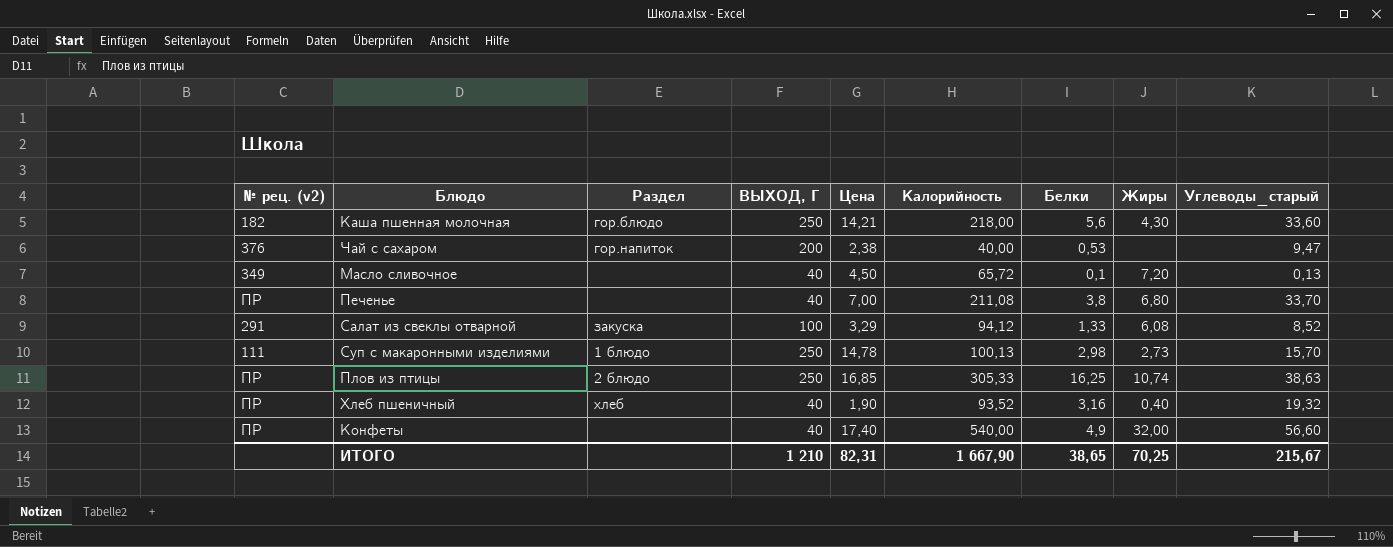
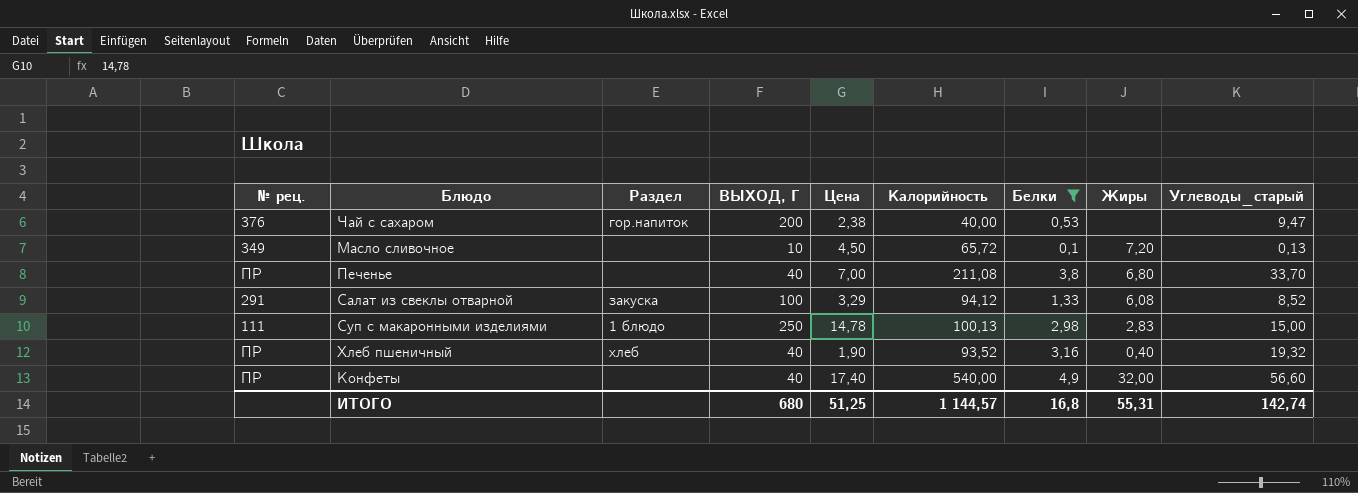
filter: none -> Белки <= 4,9
column name: № рец. (v2) -> № рец.
Масло сливочное | ВЫХОД, Г: 40 -> 10
Суп с макаронными изделиями | Жиры: 2,73 -> 2,83
Суп с макаронными изделиями | Углеводы_старый: 15,70 -> 15,00
ИТОГО | ВЫХОД, Г: 1 210 -> 680
ИТОГО | Цена: 82,31 -> 51,25
ИТОГО | Калорийность: 1 667,90 -> 1 144,57
ИТОГО | Белки: 38,65 -> 16,8
ИТОГО | Жиры: 70,25 -> 55,31
ИТОГО | Углеводы_старый: 215,67 -> 142,74

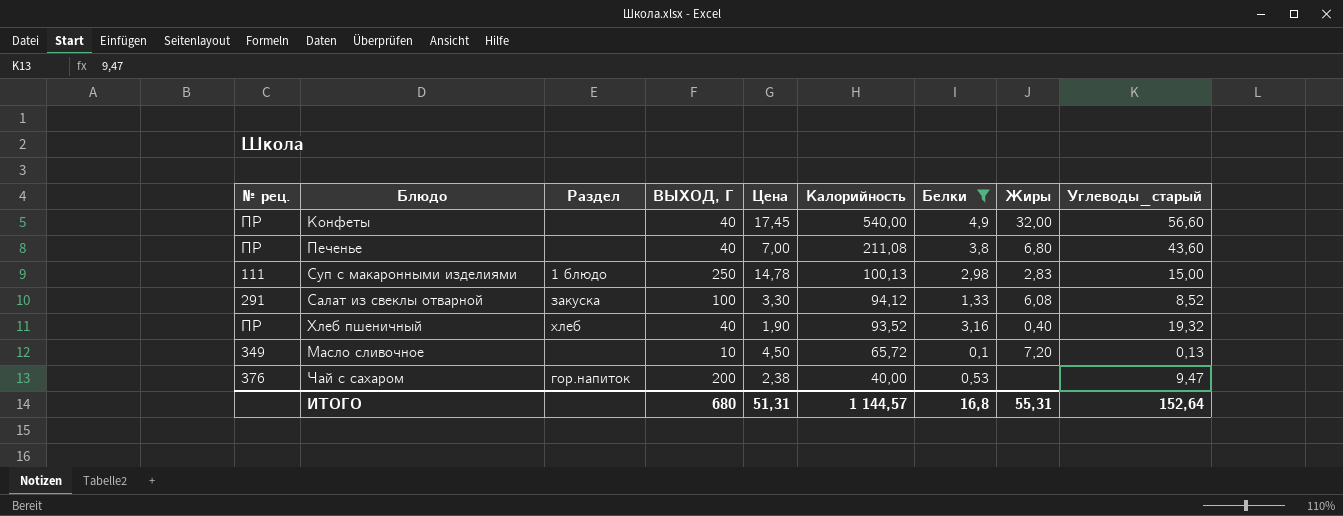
row order: none -> Калорийность descending
Конфеты | Цена: 17,40 -> 17,45
Печенье | Углеводы_старый: 33,70 -> 43,60
Салат из свеклы отварной | Цена: 3,29 -> 3,30
ИТОГО | Цена: 51,25 -> 51,31
ИТОГО | Углеводы_старый: 142,74 -> 152,64

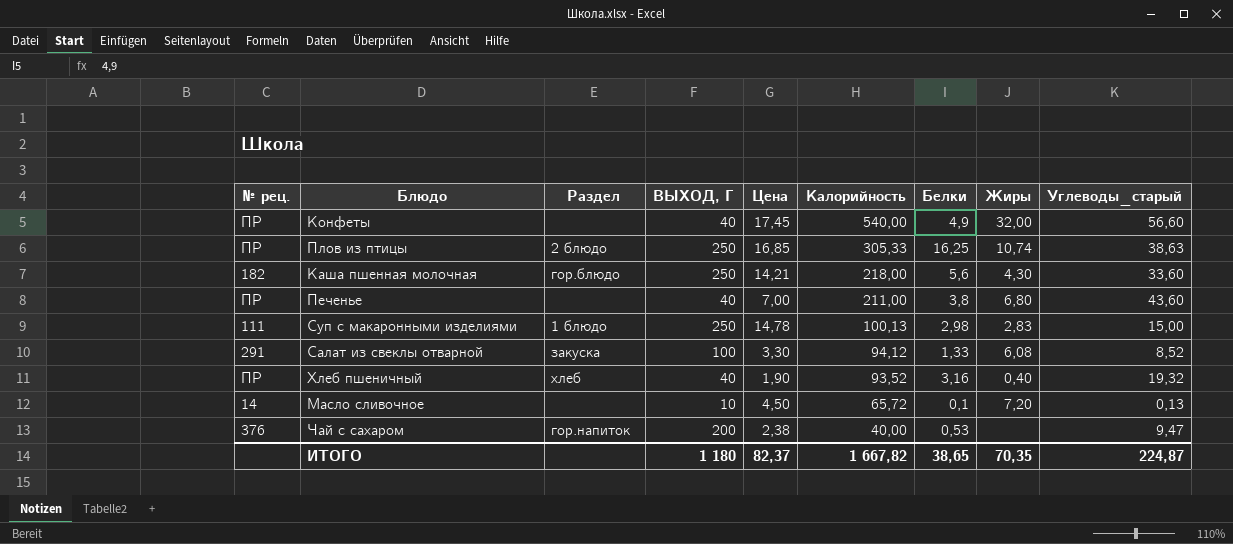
filter: Белки <= 4,9 -> none
Печенье | Калорийность: 211,08 -> 211,00
Масло сливочное | № рец.: 349 -> 14
ИТОГО | ВЫХОД, Г: 680 -> 1 180
ИТОГО | Цена: 51,31 -> 82,37
ИТОГО | Калорийность: 1 144,57 -> 1 667,82
ИТОГО | Белки: 16,8 -> 38,65
ИТОГО | Жиры: 55,31 -> 70,35
ИТОГО | Углеводы_старый: 152,64 -> 224,87

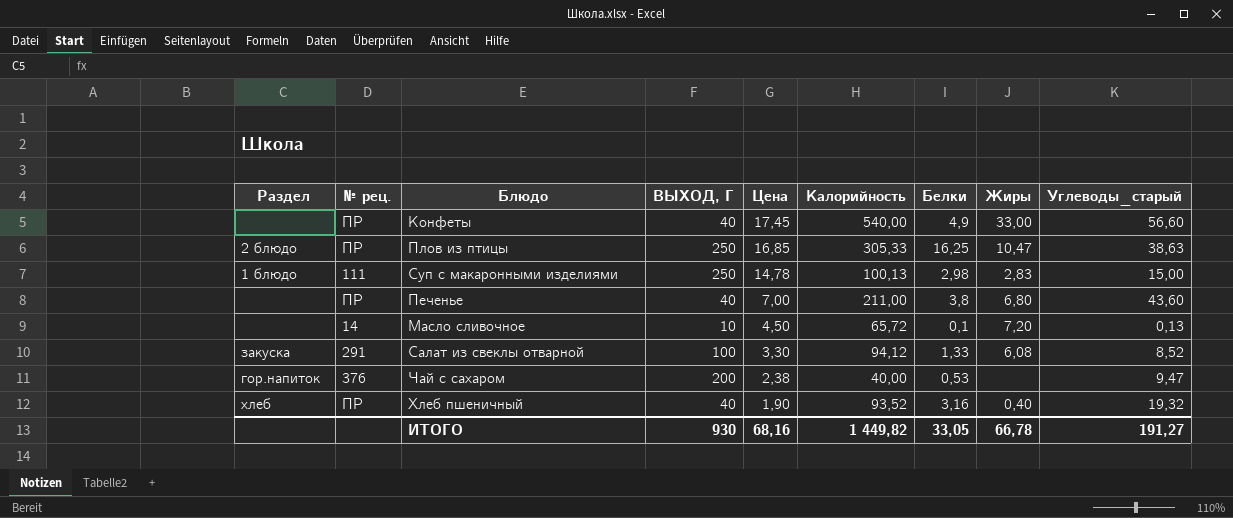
row order: Калорийность descending -> Цена descending
column Раздел | position: 3 -> 1
row Каша пшенная молочная: 182 | гор.блюдо | 250 | 14,21 | 218,00 | 5,6 | 4,30 | 33,60 -> none
Конфеты | Жиры: 32,00 -> 33,00
Плов из птицы | Жиры: 10,74 -> 10,47
ИТОГО | ВЫХОД, Г: 1 180 -> 930
ИТОГО | Цена: 82,37 -> 68,16
ИТОГО | Калорийность: 1 667,82 -> 1 449,82
ИТОГО | Белки: 38,65 -> 33,05
ИТОГО | Жиры: 70,35 -> 66,78
ИТОГО | Углеводы_старый: 224,87 -> 191,27

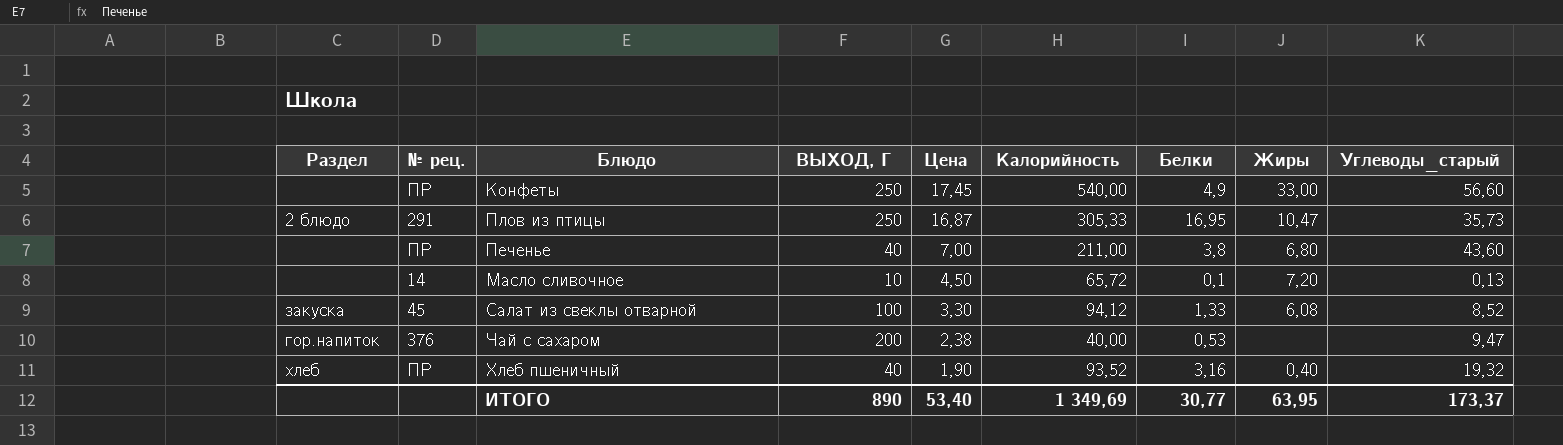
row Суп с макаронными изделиями: 1 блюдо | 111 | 250 | 14,78 | 100,13 | 2,98 | 2,83 | 15,00 -> none
Конфеты | ВЫХОД, Г: 40 -> 250
Плов из птицы | № рец.: ПР -> 291
Плов из птицы | Цена: 16,85 -> 16,87
Плов из птицы | Белки: 16,25 -> 16,95
Плов из птицы | Углеводы_старый: 38,63 -> 35,73
Салат из свеклы отварной | № рец.: 291 -> 45
ИТОГО | ВЫХОД, Г: 930 -> 890
ИТОГО | Цена: 68,16 -> 53,40
ИТОГО | Калорийность: 1 449,82 -> 1 349,69
ИТОГО | Белки: 33,05 -> 30,77
ИТОГО | Жиры: 66,78 -> 63,95
ИТОГО | Углеводы_старый: 191,27 -> 173,37

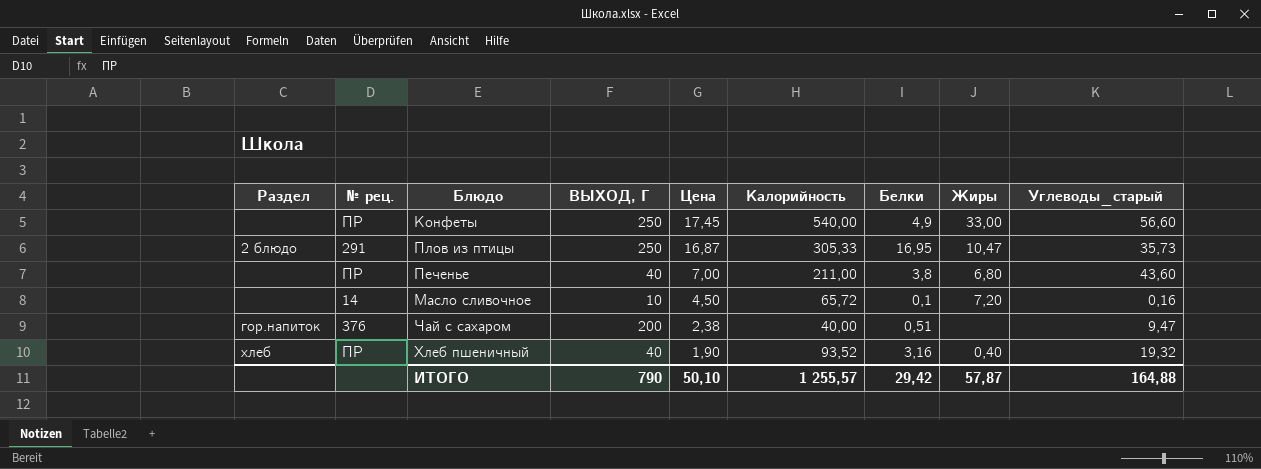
row Салат из свеклы отварной: закуска | 45 | 100 | 3,30 | 94,12 | 1,33 | 6,08 | 8,52 -> none
Масло сливочное | Углеводы_старый: 0,13 -> 0,16
Чай с сахаром | Белки: 0,53 -> 0,51
ИТОГО | ВЫХОД, Г: 890 -> 790
ИТОГО | Цена: 53,40 -> 50,10
ИТОГО | Калорийность: 1 349,69 -> 1 255,57
ИТОГО | Белки: 30,77 -> 29,42
ИТОГО | Жиры: 63,95 -> 57,87
ИТОГО | Углеводы_старый: 173,37 -> 164,88

